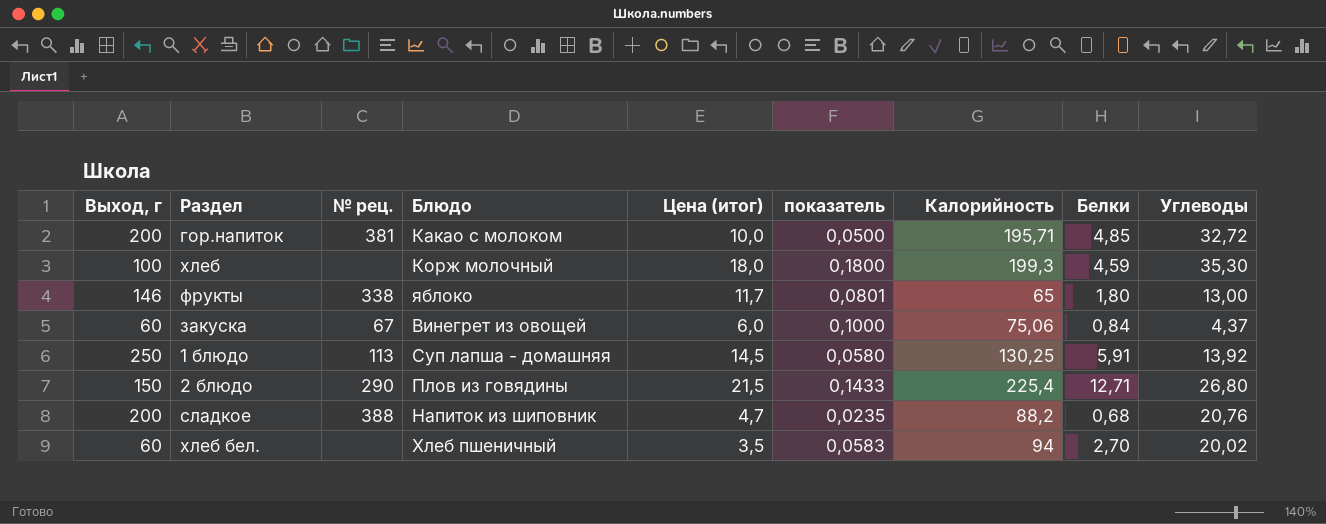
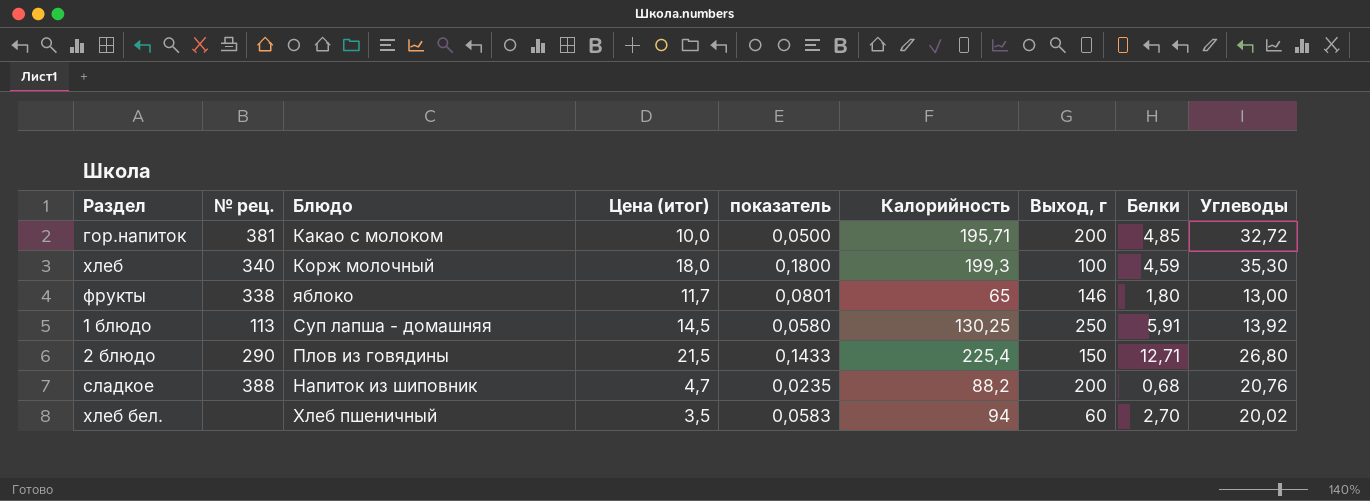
column Выход, г | position: 1 -> 7
row закуска: 60 | 67 | Винегрет из овощей | 6,0 | 0,1000 | 75,06 | 0,84 | 4,37 -> none
хлеб | № рец.: none -> 340

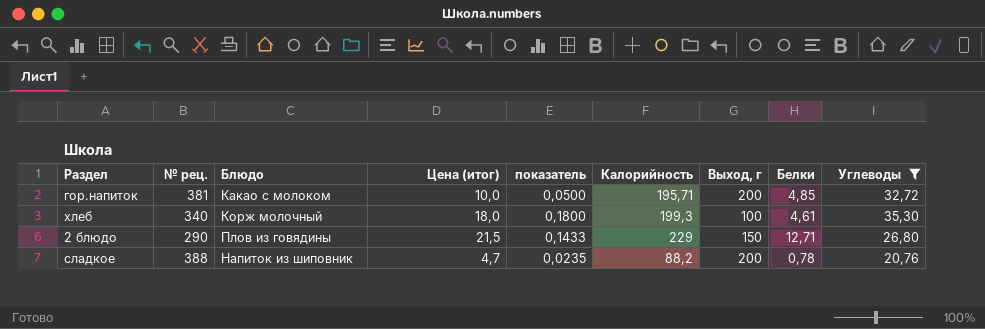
filter: none -> Углеводы >= 20,76
хлеб | Белки: 4,59 -> 4,61
2 блюдо | Калорийность: 225,4 -> 229
сладкое | Белки: 0,68 -> 0,78

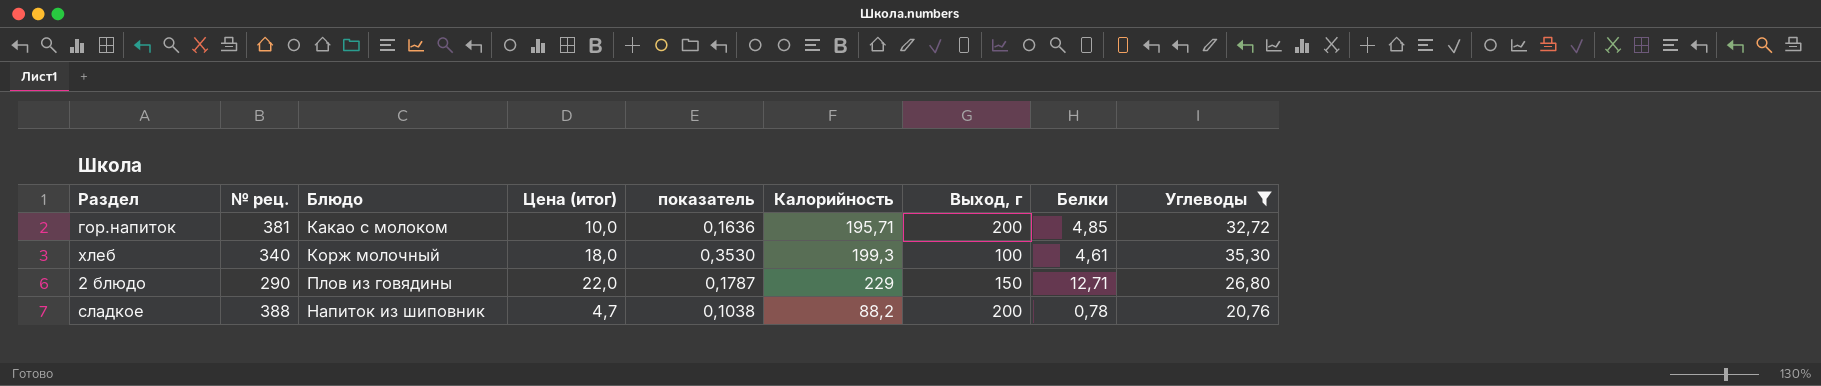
column показатель | formula: [Цена (итог)] / [Выход, г] -> [Углеводы] / [Выход, г]
2 блюдо | Цена (итог): 21,5 -> 22,0

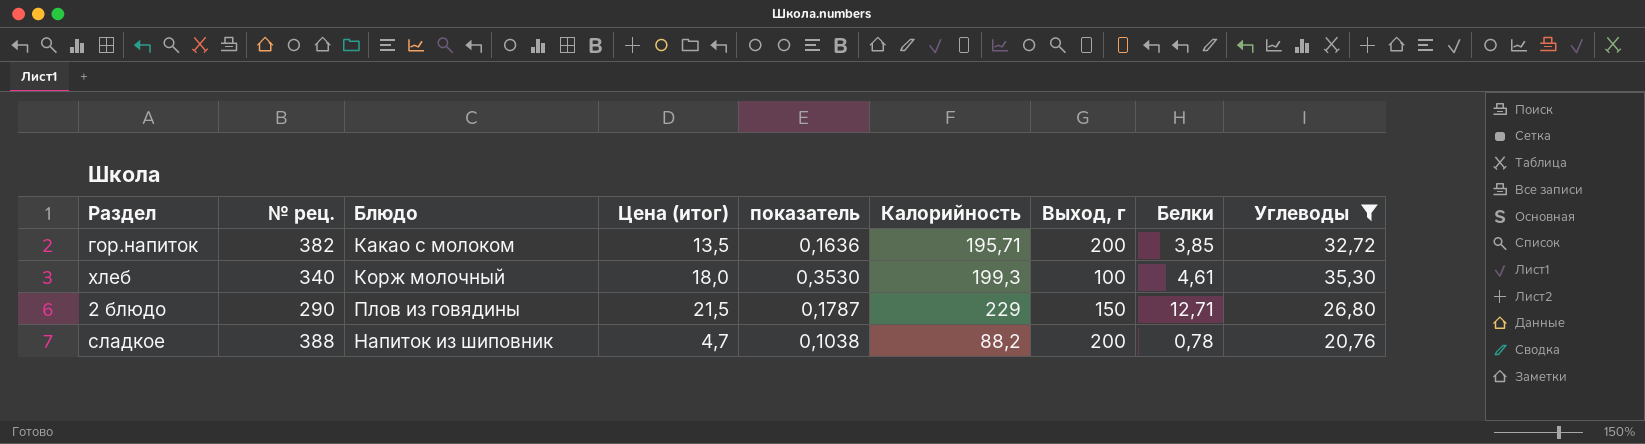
гор.напиток | № рец.: 381 -> 382
гор.напиток | Цена (итог): 10,0 -> 13,5
гор.напиток | Белки: 4,85 -> 3,85
2 блюдо | Цена (итог): 22,0 -> 21,5

